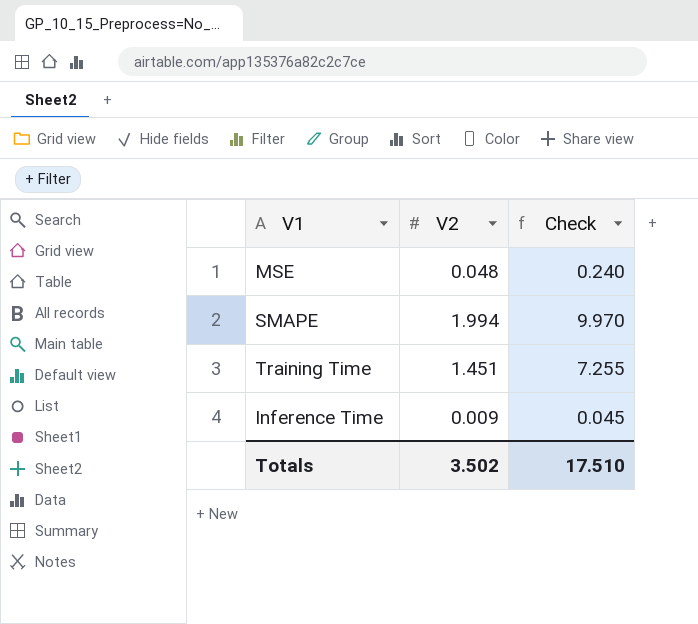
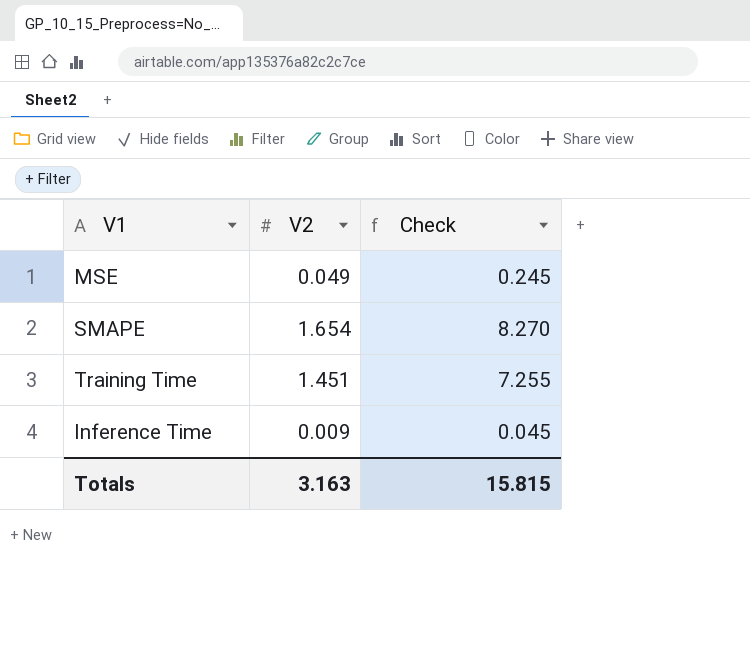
MSE | V2: 0.048 -> 0.049
MSE | Check: 0.240 -> 0.245
SMAPE | V2: 1.994 -> 1.654
SMAPE | Check: 9.970 -> 8.270
Totals | V2: 3.502 -> 3.163
Totals | Check: 17.510 -> 15.815

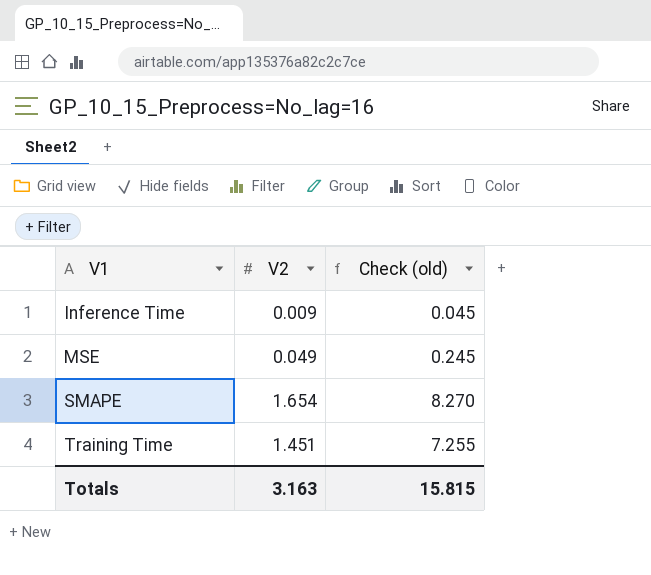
row order: none -> V1 ascending
column name: Check -> Check (old)

